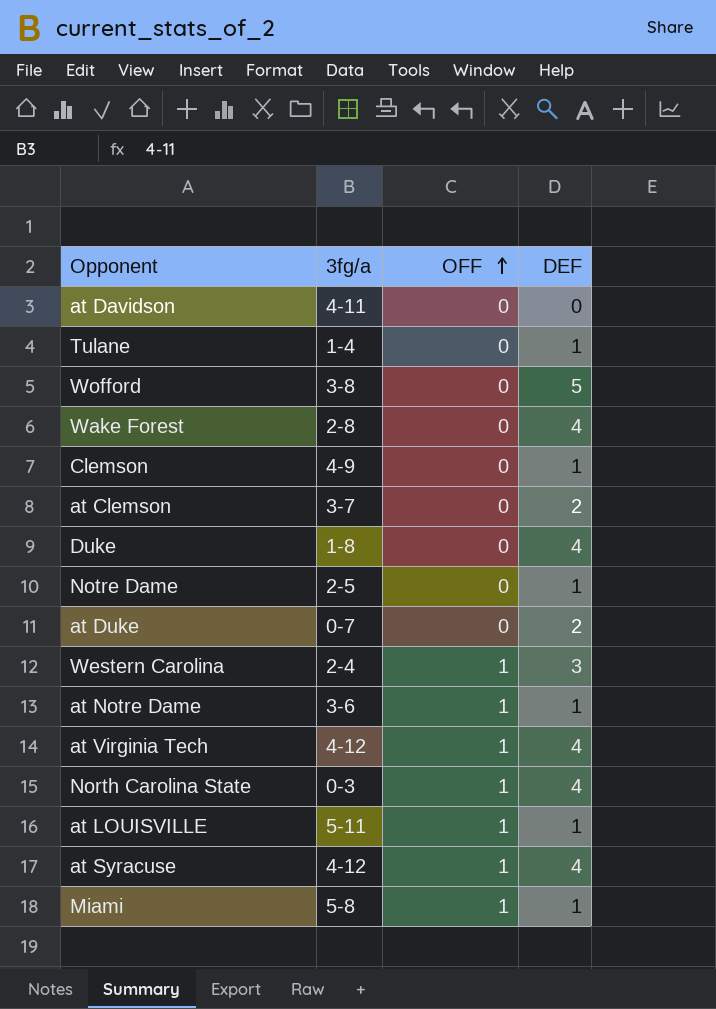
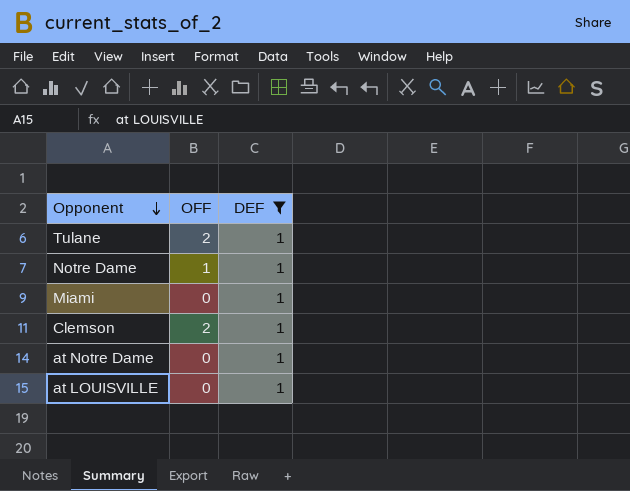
filter: none -> DEF = 1
row order: OFF ascending -> Opponent descending
column 3fg/a | position: 2 -> none
Tulane | OFF: 0 -> 2
Notre Dame | OFF: 0 -> 1
Miami | OFF: 1 -> 0
Clemson | OFF: 0 -> 2
at Notre Dame | OFF: 1 -> 0
at LOUISVILLE | OFF: 1 -> 0

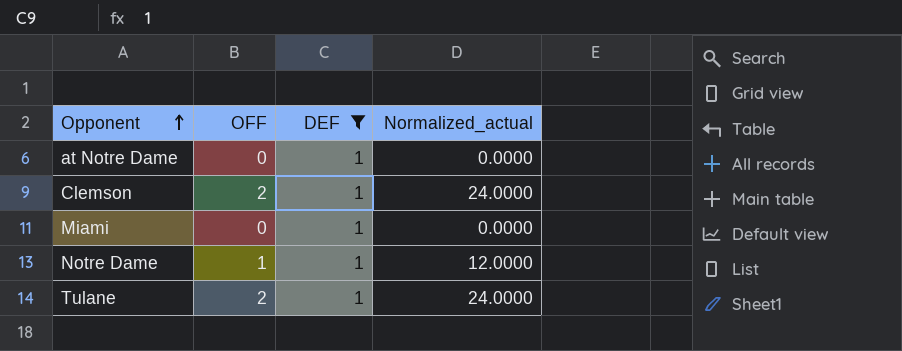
row order: Opponent descending -> Opponent ascending
column Normalized_actual | formula: none -> [OFF] * 12
row at LOUISVILLE: 0 | 1 -> none

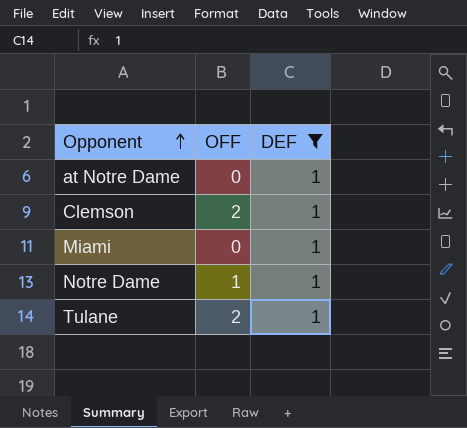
column Normalized_actual | formula: [OFF] * 12 -> none

